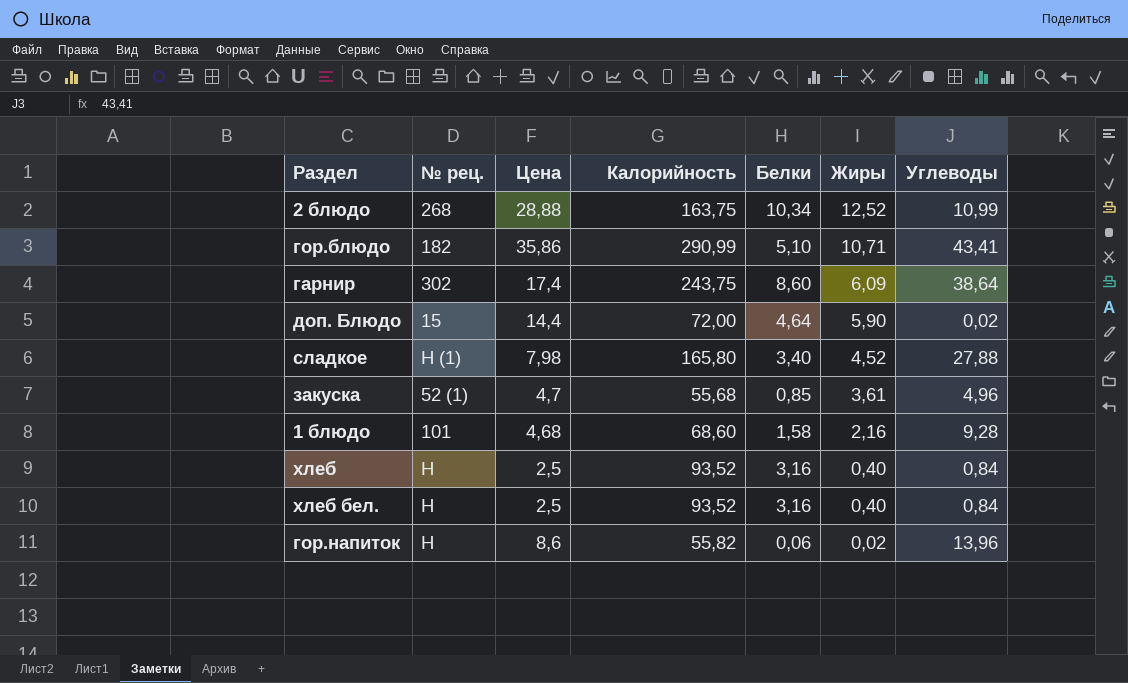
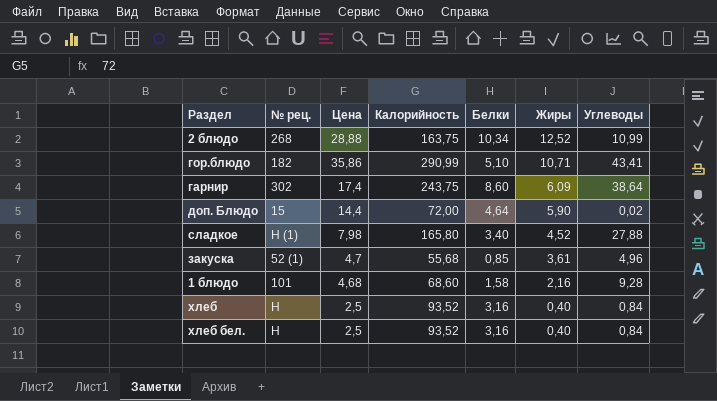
row гор.напиток: Н | 8,6 | 55,82 | 0,06 | 0,02 | 13,96 -> none

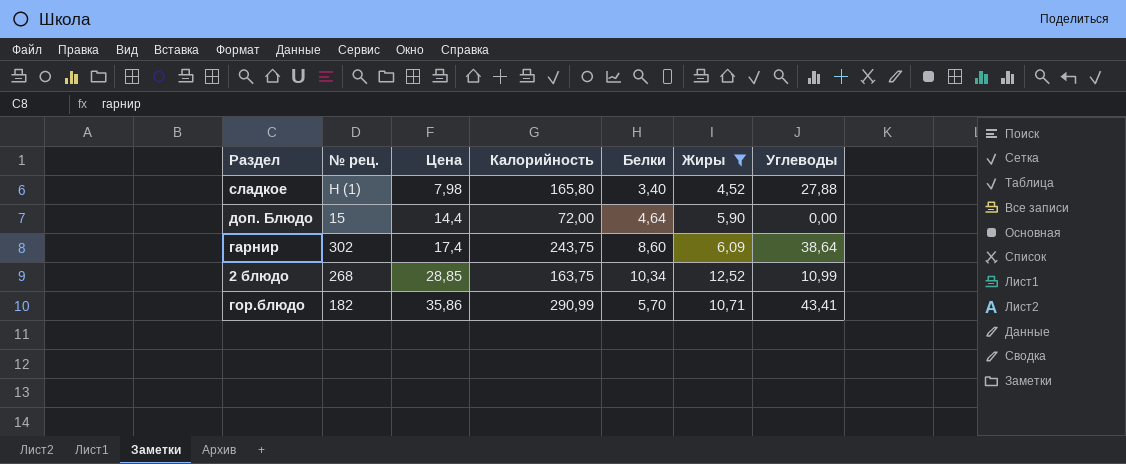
filter: none -> Жиры >= 4,52
row order: Жиры descending -> Цена ascending
доп. Блюдо | Углеводы: 0,02 -> 0,00
2 блюдо | Цена: 28,88 -> 28,85
гор.блюдо | Белки: 5,10 -> 5,70

